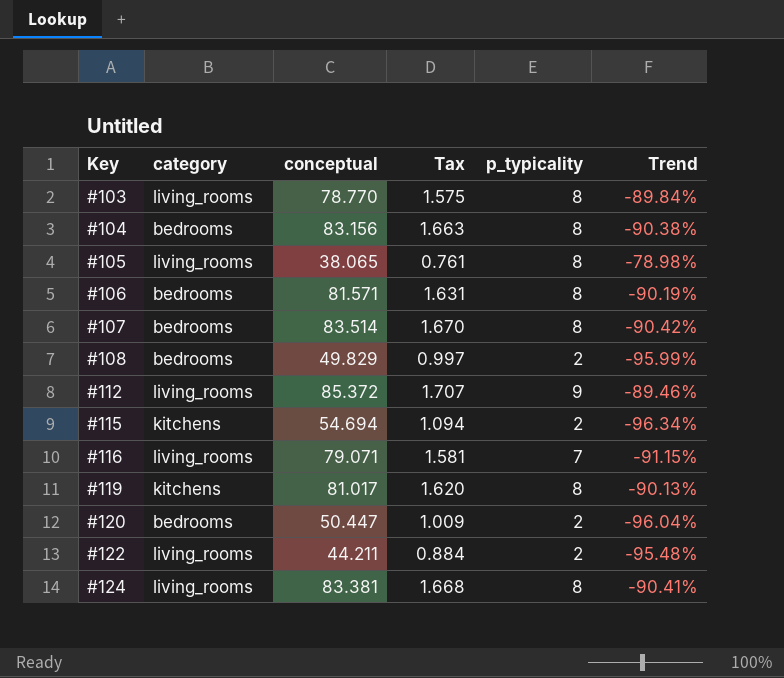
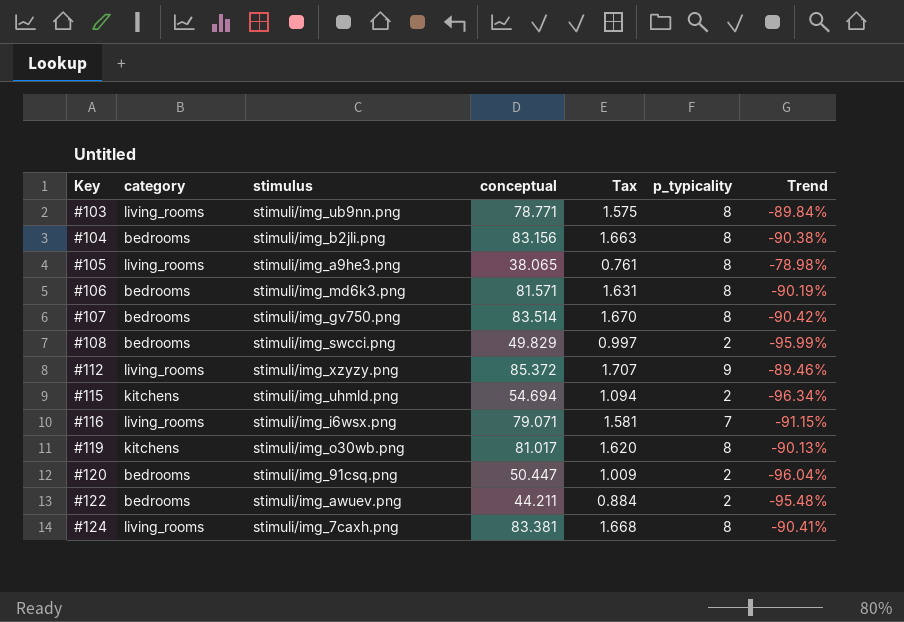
column stimulus | position: none -> 3
#103 | conceptual: 78.770 -> 78.771
#122 | category: living_rooms -> bedrooms

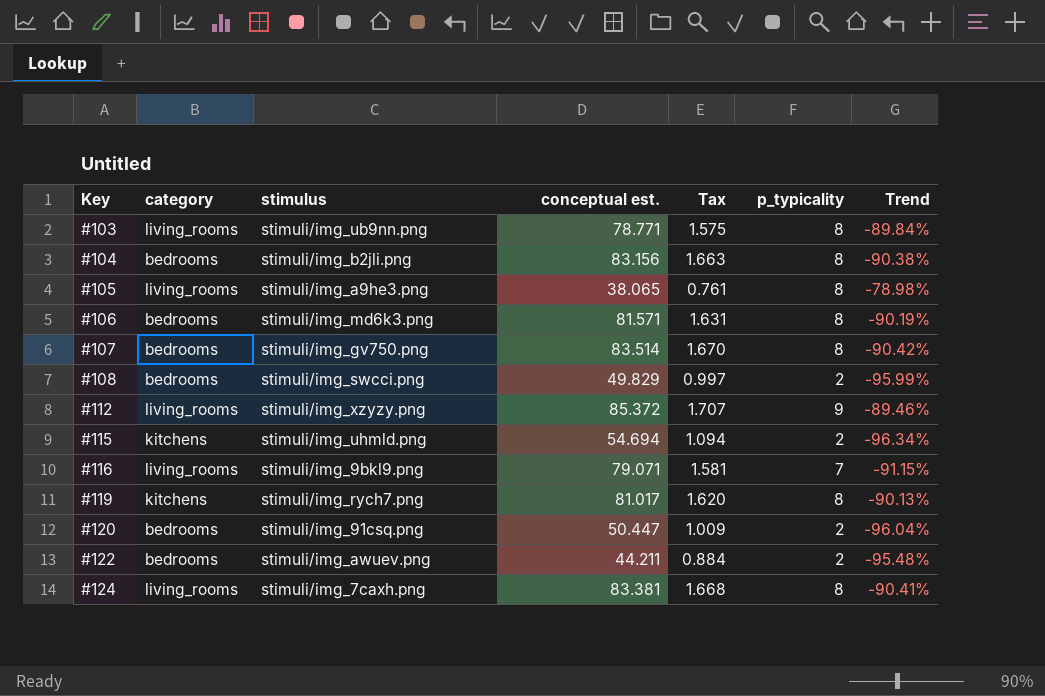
column name: conceptual -> conceptual est.
#116 | stimulus: stimuli/img_i6wsx.png -> stimuli/img_9bkl9.png
#119 | stimulus: stimuli/img_o30wb.png -> stimuli/img_rych7.png

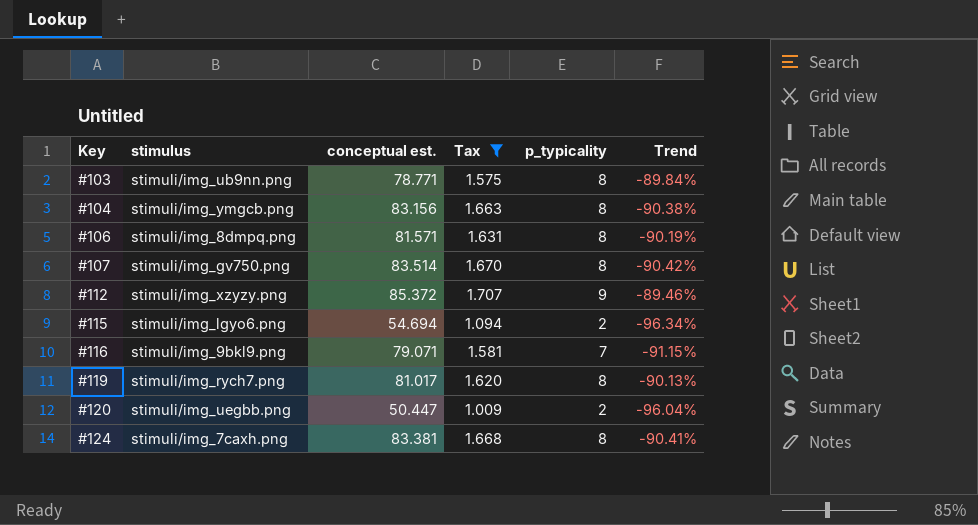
filter: none -> Tax >= 1.009
column category | position: 2 -> none
#104 | stimulus: stimuli/img_b2jli.png -> stimuli/img_ymgcb.png
#106 | stimulus: stimuli/img_md6k3.png -> stimuli/img_8dmpq.png
#115 | stimulus: stimuli/img_uhmld.png -> stimuli/img_lgyo6.png
#120 | stimulus: stimuli/img_91csq.png -> stimuli/img_uegbb.png

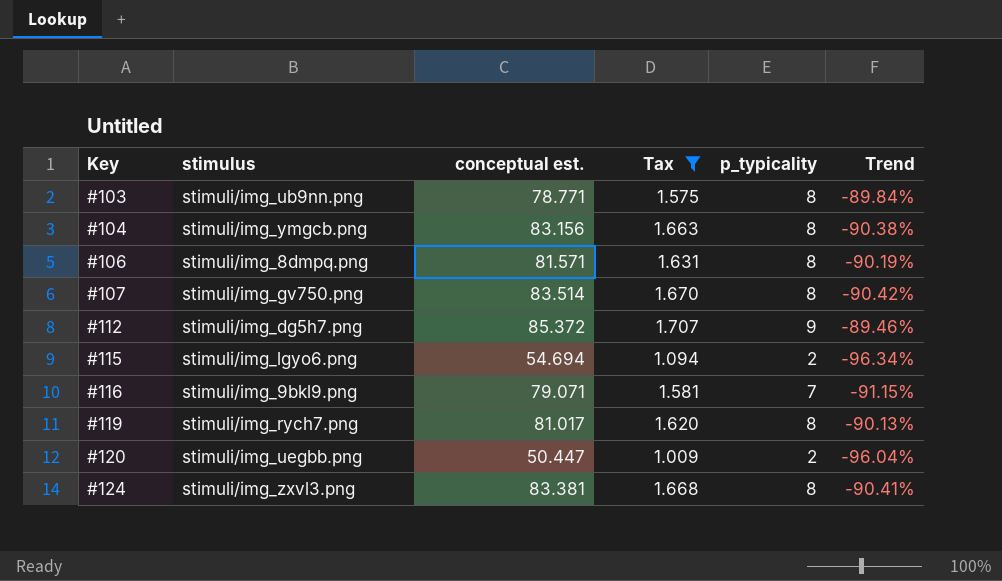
#112 | stimulus: stimuli/img_xzyzy.png -> stimuli/img_dg5h7.png
#124 | stimulus: stimuli/img_7caxh.png -> stimuli/img_zxvl3.png

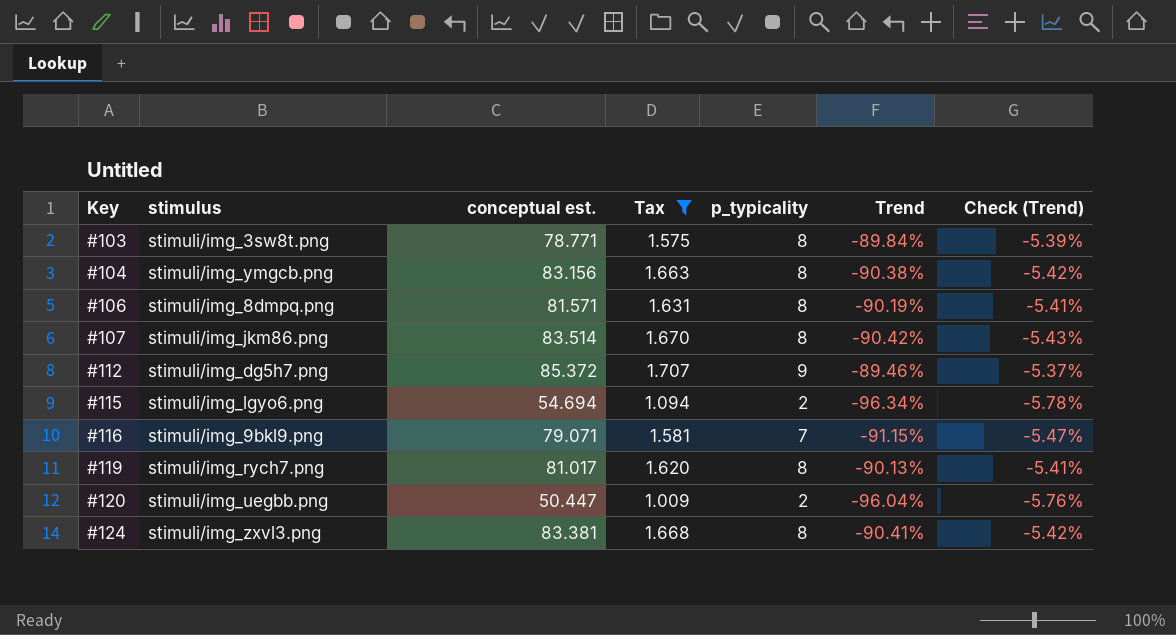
column Check (Trend) | formula: none -> [Trend] * 0.06
#103 | stimulus: stimuli/img_ub9nn.png -> stimuli/img_3sw8t.png
#107 | stimulus: stimuli/img_gv750.png -> stimuli/img_jkm86.png

